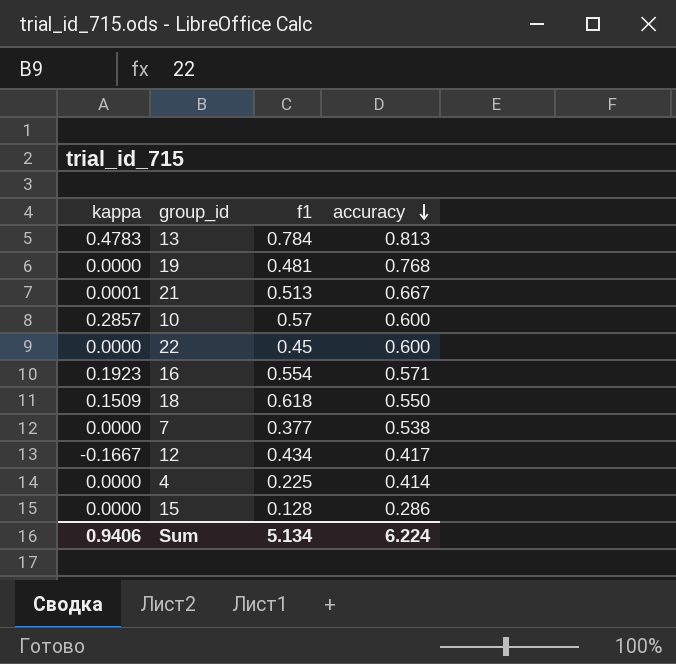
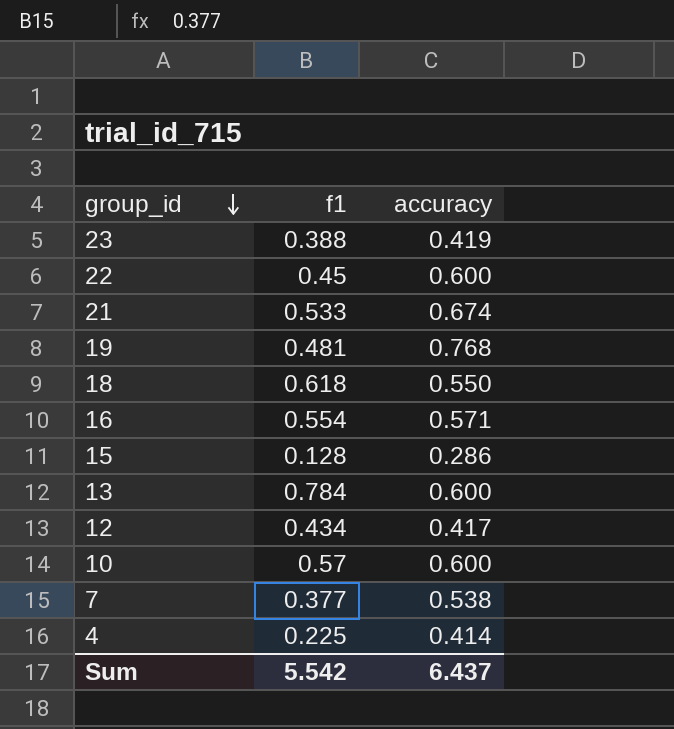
row order: accuracy descending -> group_id descending
column kappa | position: 1 -> none
row 23: none -> 0.388 | 0.419
21 | f1: 0.513 -> 0.533
21 | accuracy: 0.667 -> 0.674
13 | accuracy: 0.813 -> 0.600
Sum | f1: 5.134 -> 5.542
Sum | accuracy: 6.224 -> 6.437

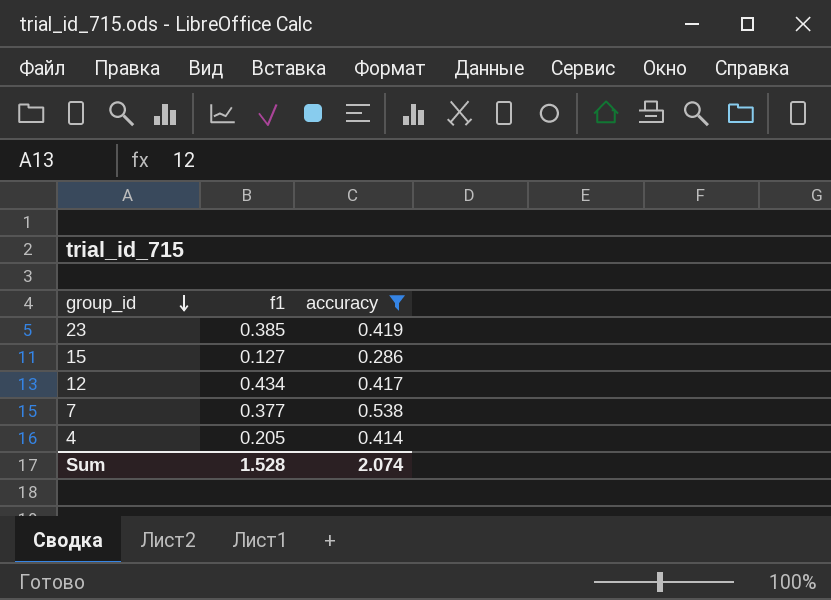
filter: none -> accuracy <= 0.538
23 | f1: 0.388 -> 0.385
15 | f1: 0.128 -> 0.127
4 | f1: 0.225 -> 0.205
Sum | f1: 5.542 -> 1.528
Sum | accuracy: 6.437 -> 2.074

